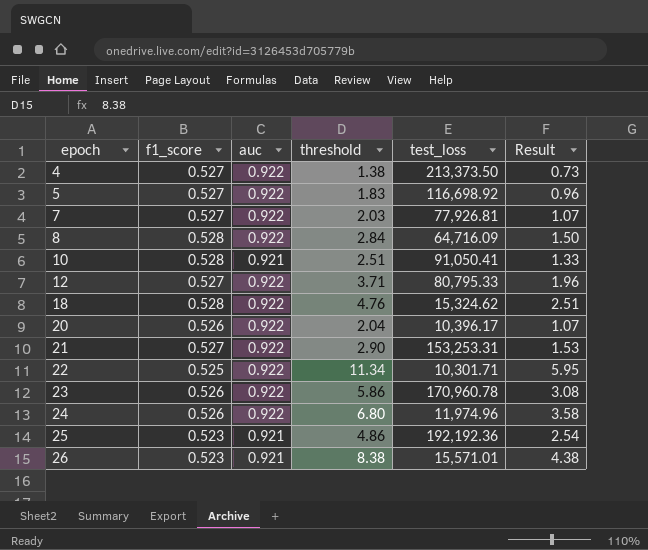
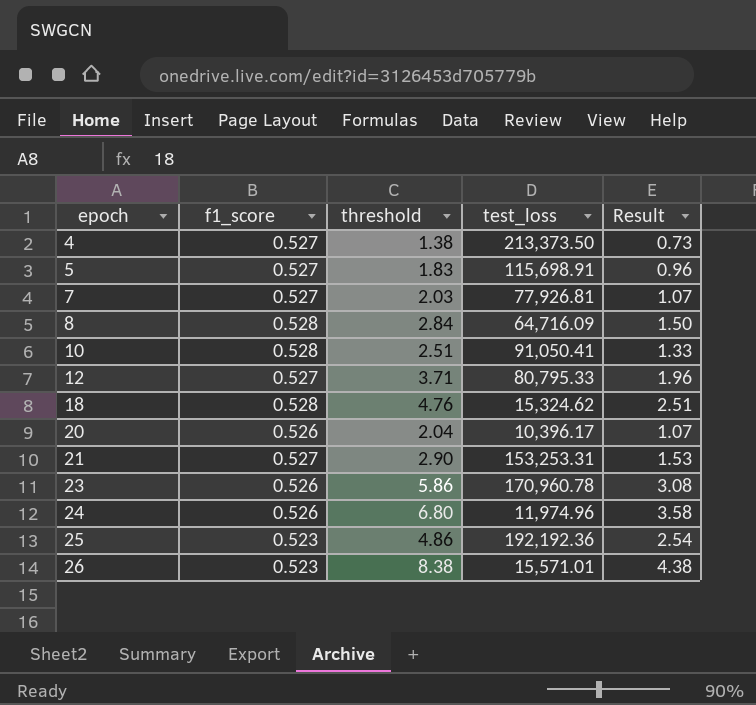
column auc | position: 3 -> none
row 22: 0.525 | 0.922 | 11.34 | 10,301.71 | 5.95 -> none
5 | test_loss: 116,698.92 -> 115,698.91

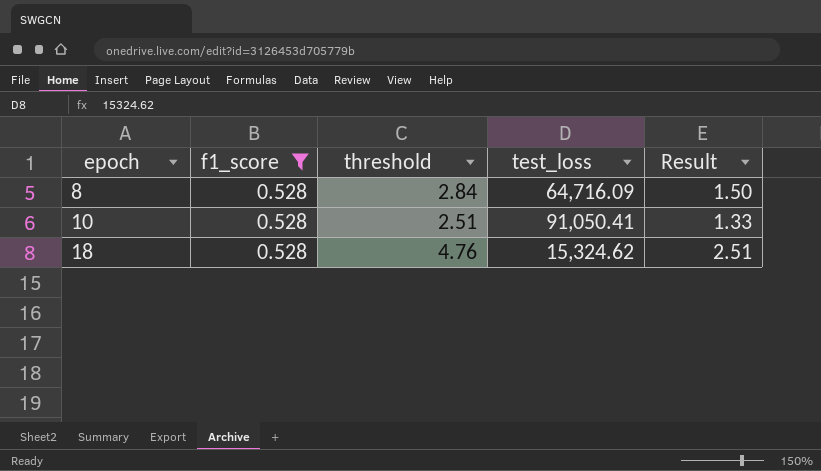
filter: none -> f1_score = 0.528

